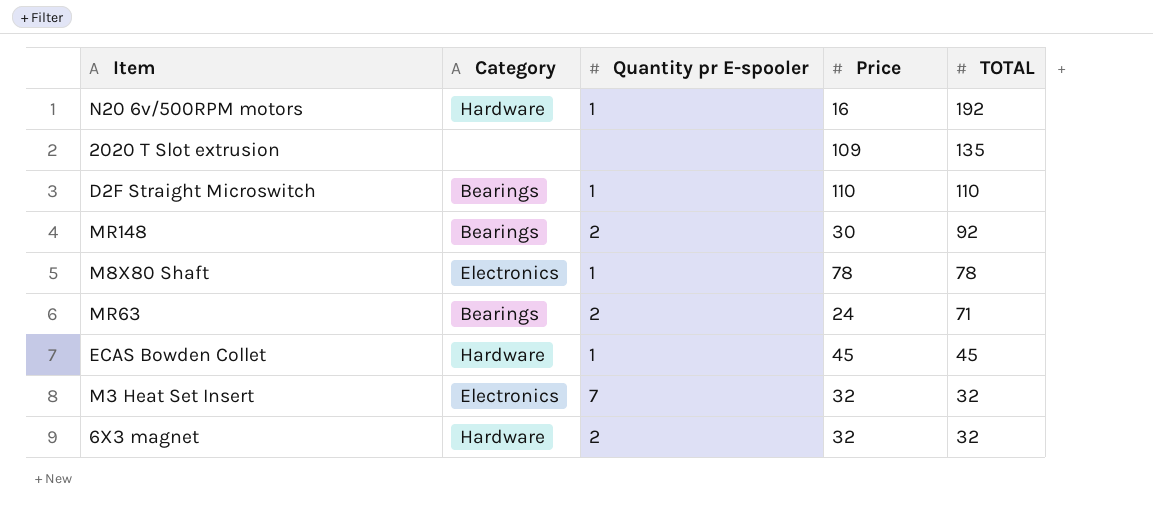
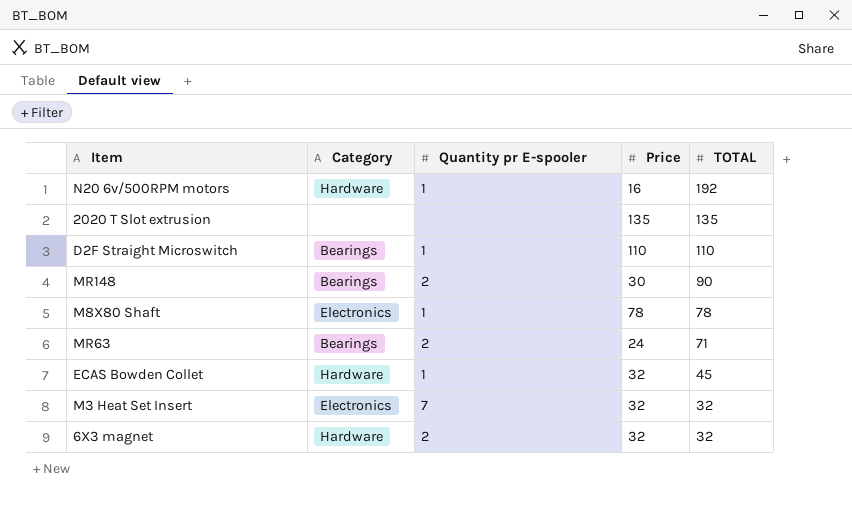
2020 T Slot extrusion | Price: 109 -> 135
MR148 | TOTAL: 92 -> 90
ECAS Bowden Collet | Price: 45 -> 32

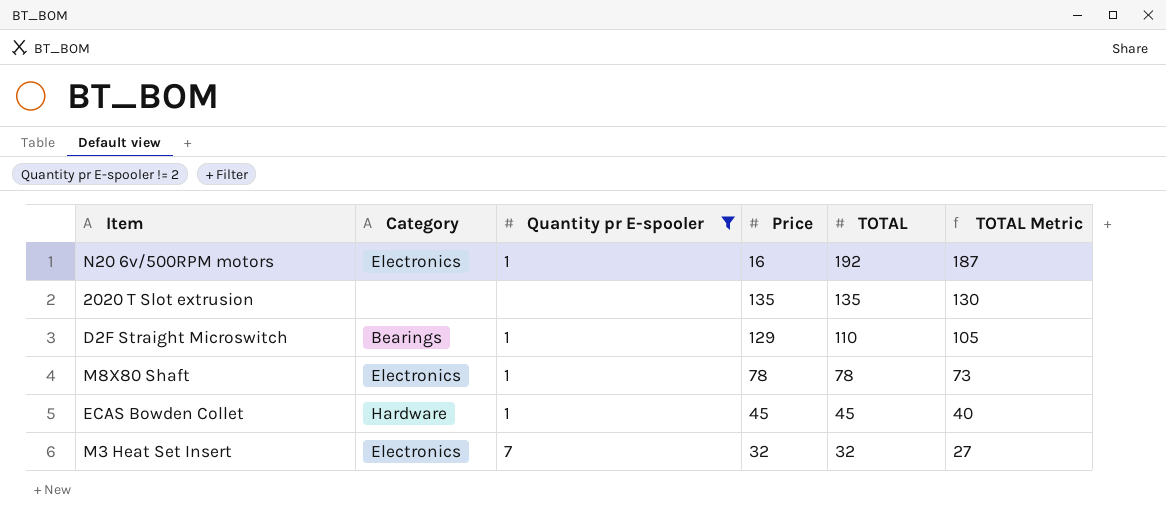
filter: none -> Quantity pr E-spooler != 2
column TOTAL Metric | formula: none -> [TOTAL] - 5
N20 6v/500RPM motors | Category: Hardware -> Electronics
D2F Straight Microswitch | Price: 110 -> 129
ECAS Bowden Collet | Price: 32 -> 45

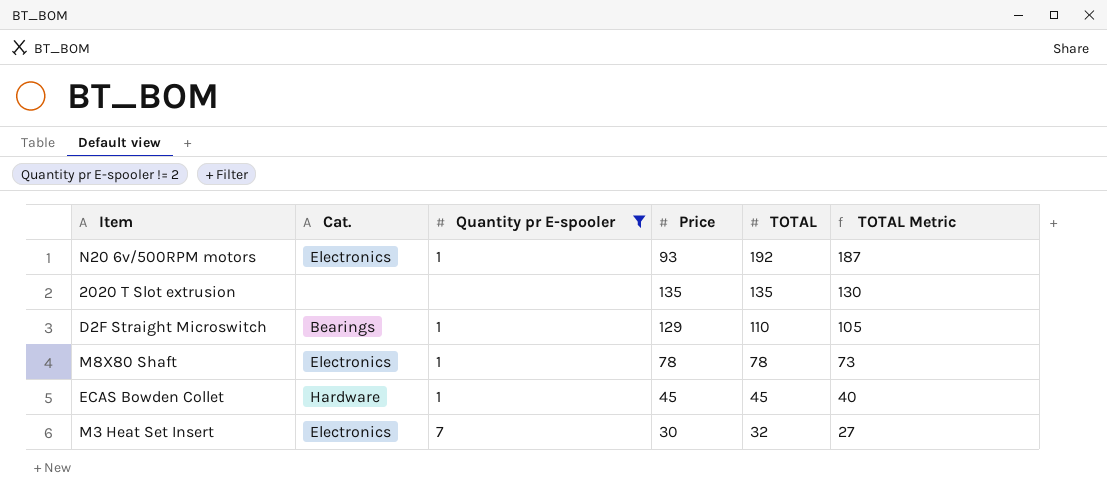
column name: Category -> Cat.
N20 6v/500RPM motors | Price: 16 -> 93
M3 Heat Set Insert | Price: 32 -> 30

